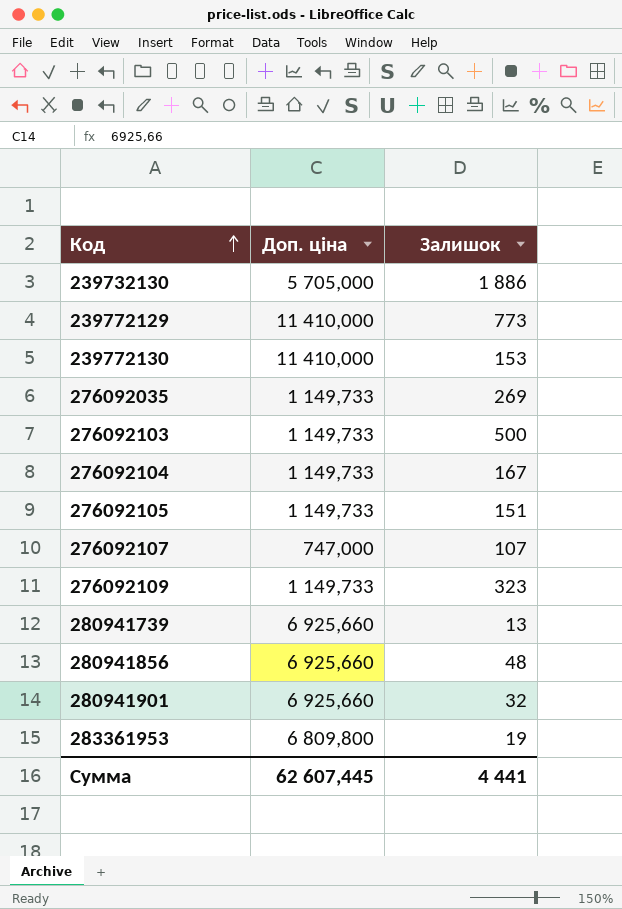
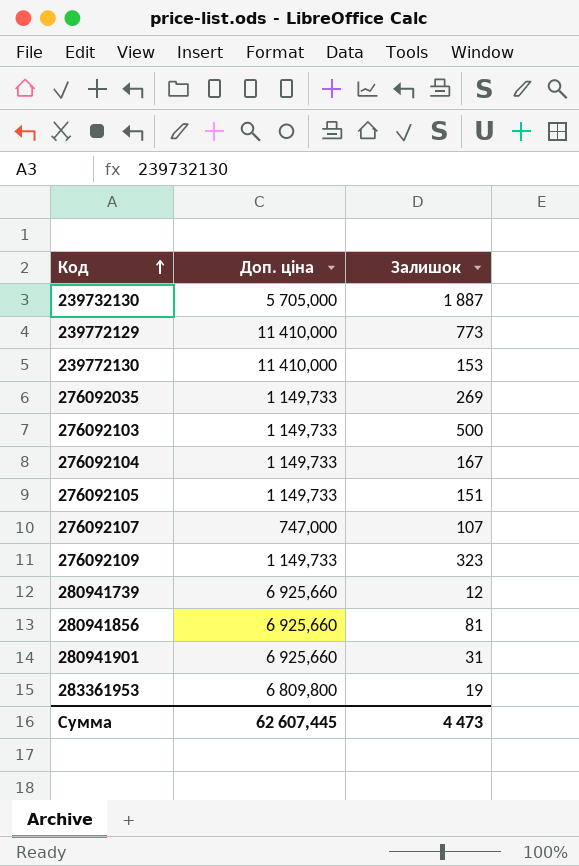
239732130 | Залишок: 1 886 -> 1 887
280941739 | Залишок: 13 -> 12
280941856 | Залишок: 48 -> 81
280941901 | Залишок: 32 -> 31
Сумма | Залишок: 4 441 -> 4 473

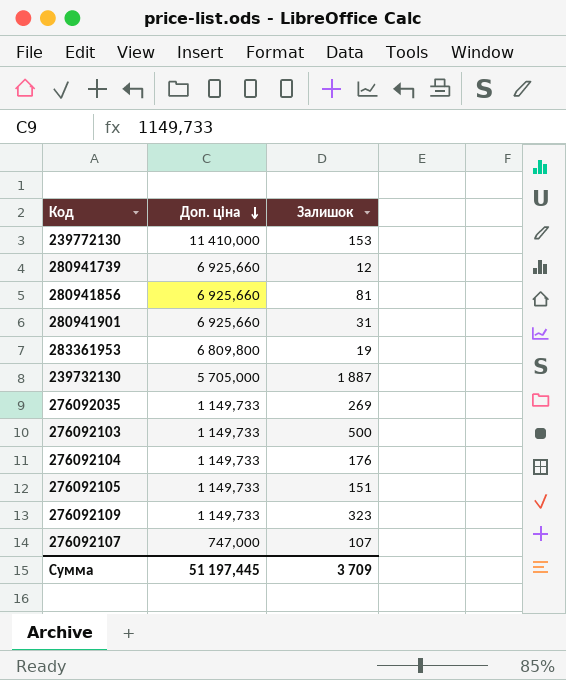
row order: Код ascending -> Доп. ціна descending
row 239772129: 11 410,000 | 773 -> none
276092104 | Залишок: 167 -> 176
Сумма | Доп. ціна: 62 607,445 -> 51 197,445
Сумма | Залишок: 4 473 -> 3 709

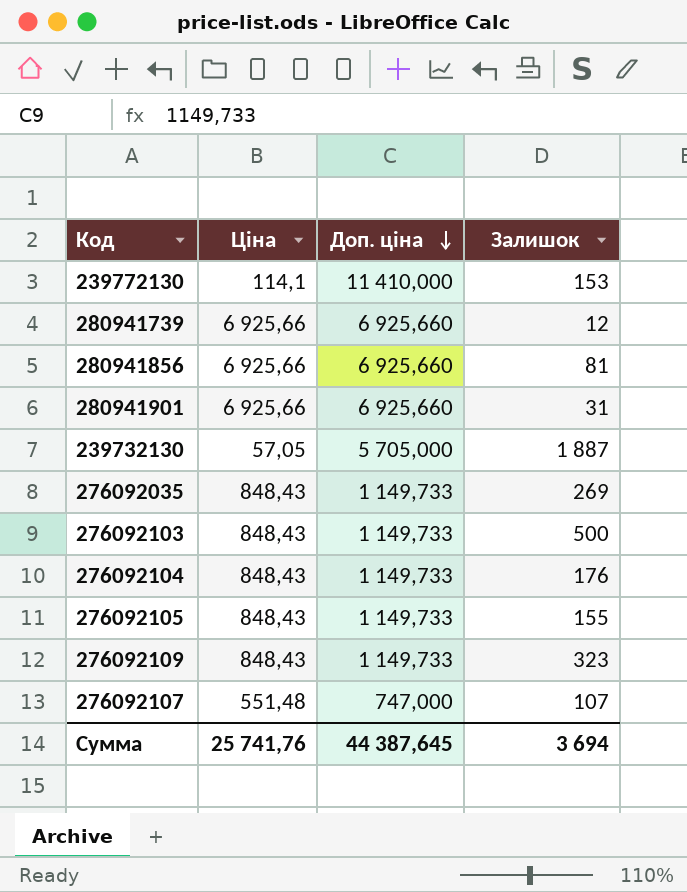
column Ціна | position: none -> 2
row 283361953: 6 809,800 | 19 -> none
276092105 | Залишок: 151 -> 155
Сумма | Доп. ціна: 51 197,445 -> 44 387,645
Сумма | Залишок: 3 709 -> 3 694

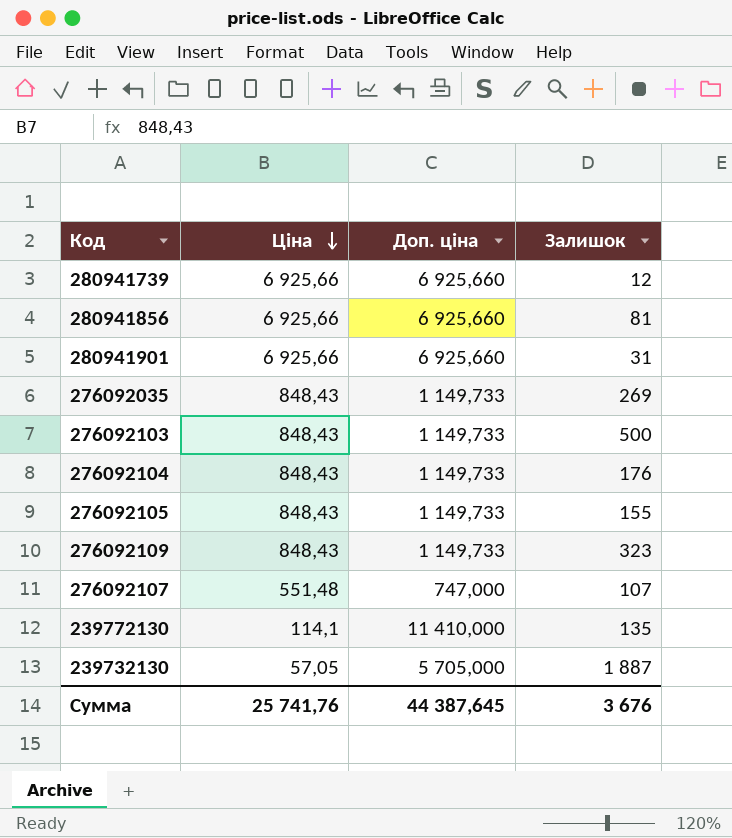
row order: Доп. ціна descending -> Ціна descending
239772130 | Залишок: 153 -> 135
Сумма | Залишок: 3 694 -> 3 676

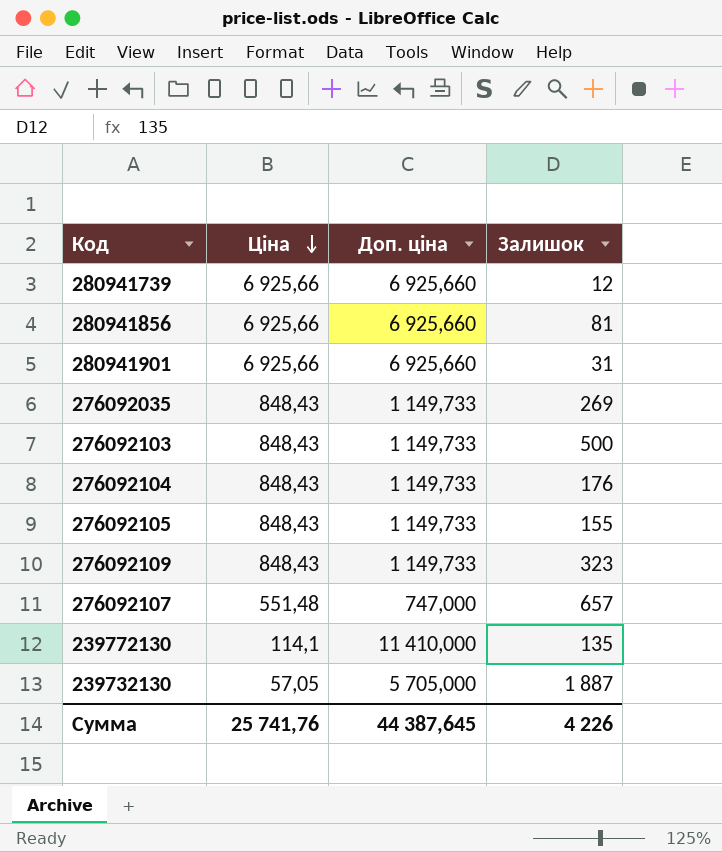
276092107 | Залишок: 107 -> 657
Сумма | Залишок: 3 676 -> 4 226

